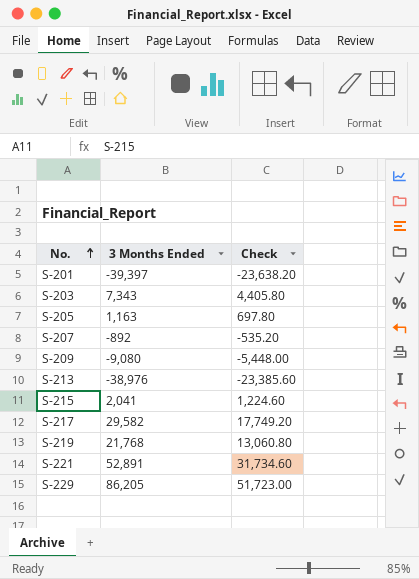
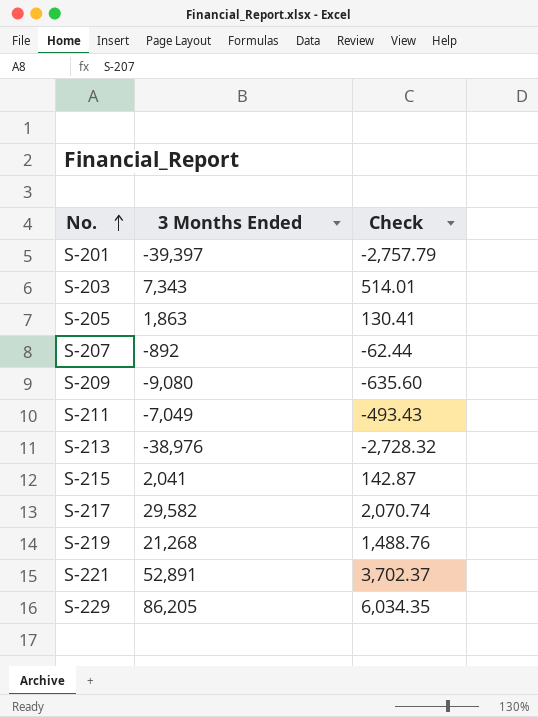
column Check | formula: [3 Months Ended] * 0.6 -> [3 Months Ended] * 0.07
S-205 | 3 Months Ended: 1,163 -> 1,863
row S-211: none -> -7,049 | -493.43
S-219 | 3 Months Ended: 21,768 -> 21,268

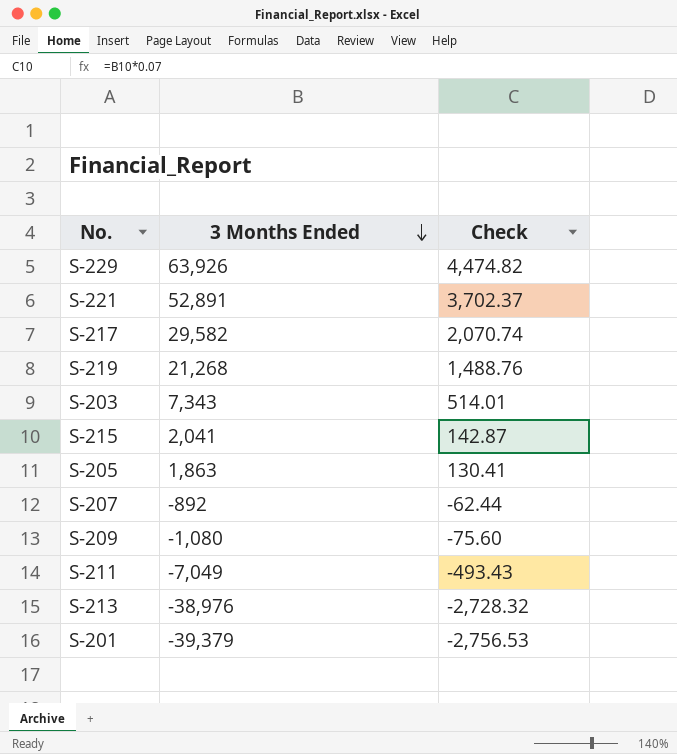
row order: No. ascending -> 3 Months Ended descending
S-229 | 3 Months Ended: 86,205 -> 63,926
S-229 | Check: 6,034.35 -> 4,474.82
S-209 | 3 Months Ended: -9,080 -> -1,080
S-209 | Check: -635.60 -> -75.60
S-201 | 3 Months Ended: -39,397 -> -39,379
S-201 | Check: -2,757.79 -> -2,756.53

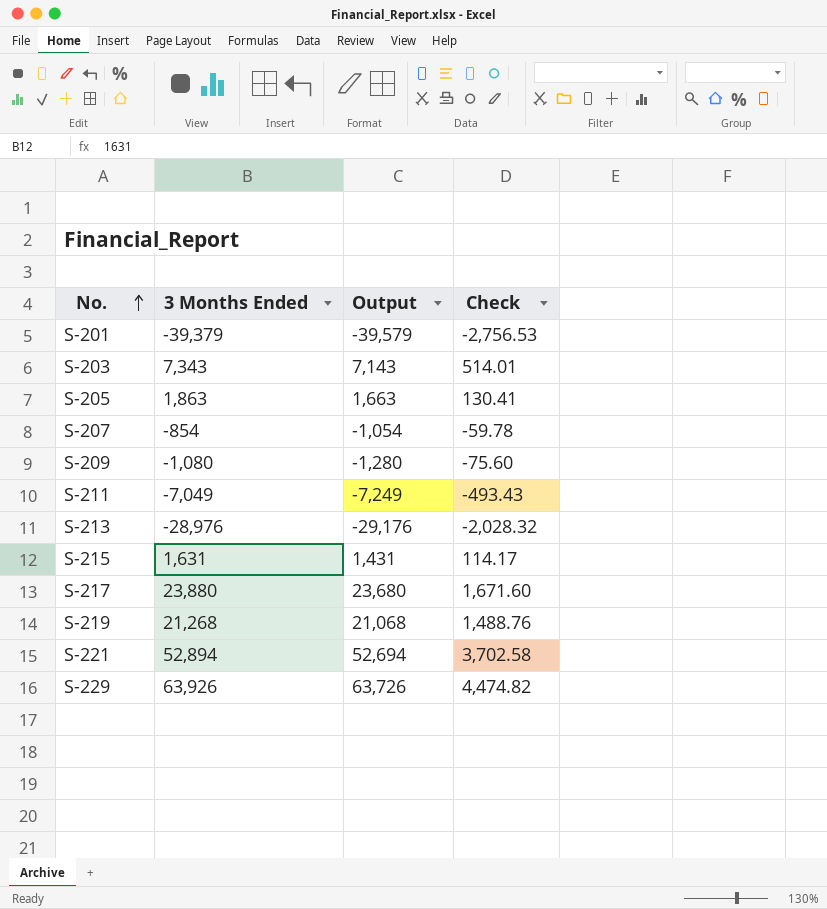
row order: 3 Months Ended descending -> No. ascending
column Output | formula: none -> [3 Months Ended] - 200
S-207 | 3 Months Ended: -892 -> -854
S-207 | Check: -62.44 -> -59.78
S-213 | 3 Months Ended: -38,976 -> -28,976
S-213 | Check: -2,728.32 -> -2,028.32
S-215 | 3 Months Ended: 2,041 -> 1,631
S-215 | Check: 142.87 -> 114.17
S-217 | 3 Months Ended: 29,582 -> 23,880
S-217 | Check: 2,070.74 -> 1,671.60
S-221 | 3 Months Ended: 52,891 -> 52,894
S-221 | Check: 3,702.37 -> 3,702.58

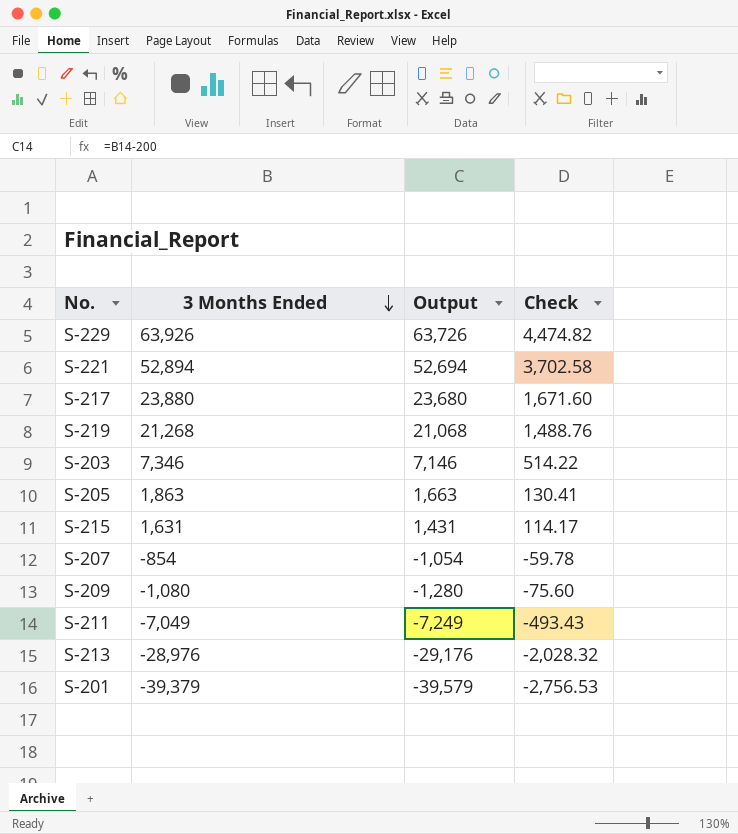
row order: No. ascending -> 3 Months Ended descending
S-203 | 3 Months Ended: 7,343 -> 7,346
S-203 | Output: 7,143 -> 7,146
S-203 | Check: 514.01 -> 514.22

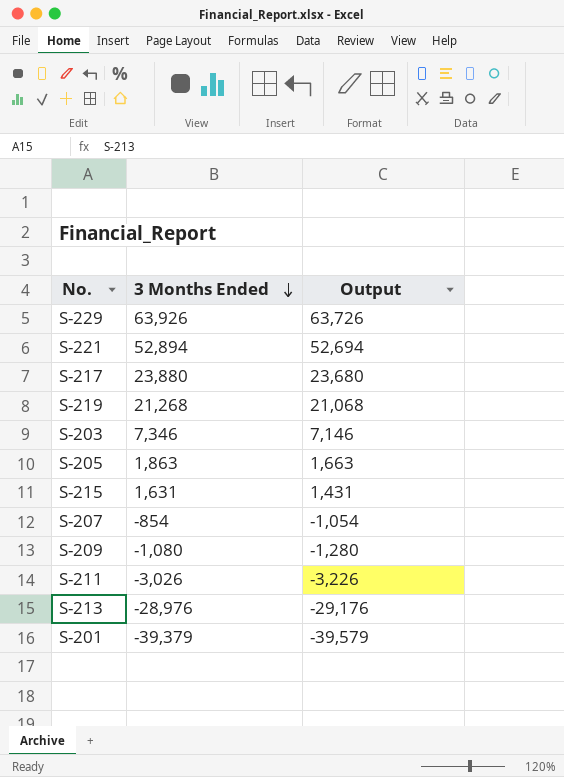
column Check | formula: [3 Months Ended] * 0.07 -> none
S-211 | 3 Months Ended: -7,049 -> -3,026
S-211 | Output: -7,249 -> -3,226

